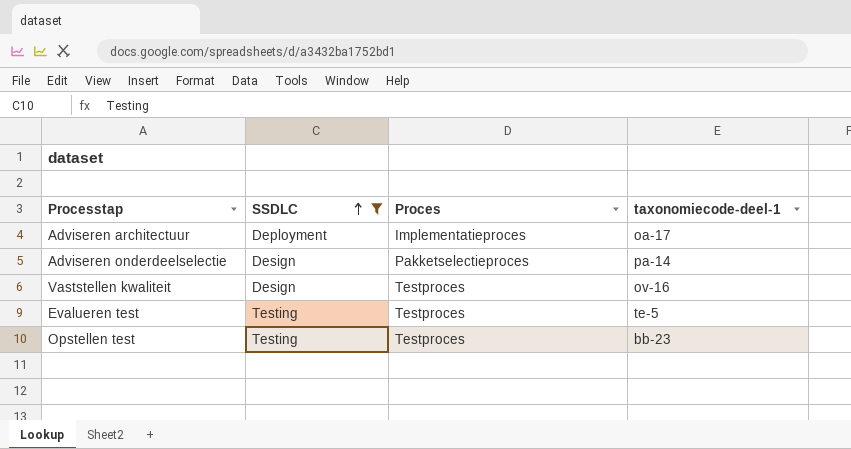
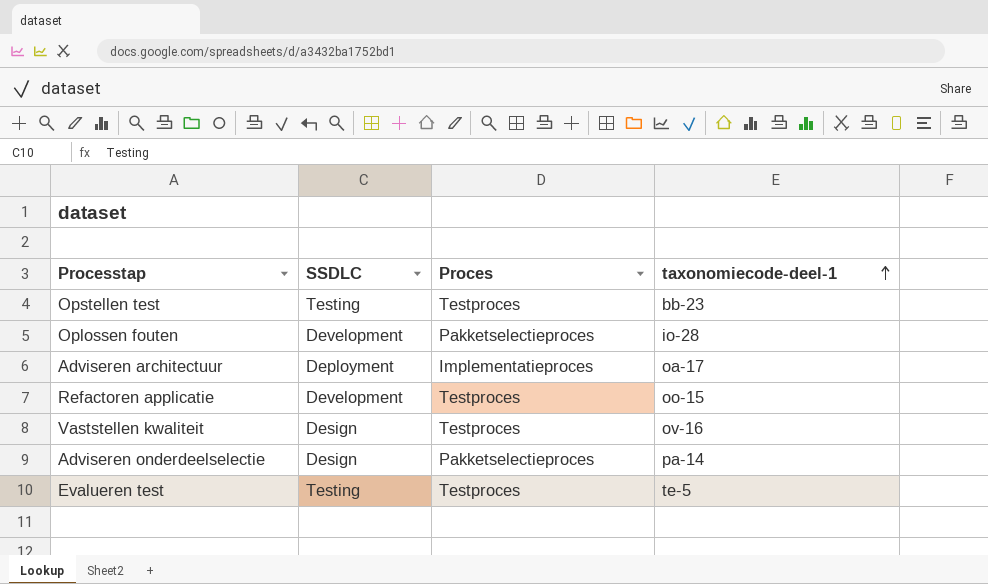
filter: SSDLC != Development -> none
row order: SSDLC ascending -> taxonomiecode-deel-1 ascending

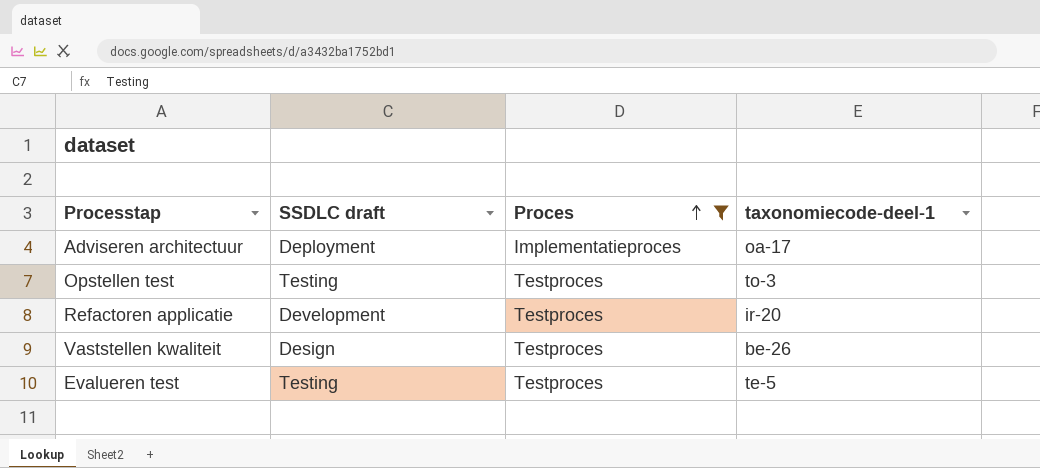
filter: none -> Proces != Pakketselectieproces
row order: taxonomiecode-deel-1 ascending -> Proces ascending
column name: SSDLC -> SSDLC draft
Opstellen test | taxonomiecode-deel-1: bb-23 -> to-3
Refactoren applicatie | taxonomiecode-deel-1: oo-15 -> ir-20
Vaststellen kwaliteit | taxonomiecode-deel-1: ov-16 -> be-26

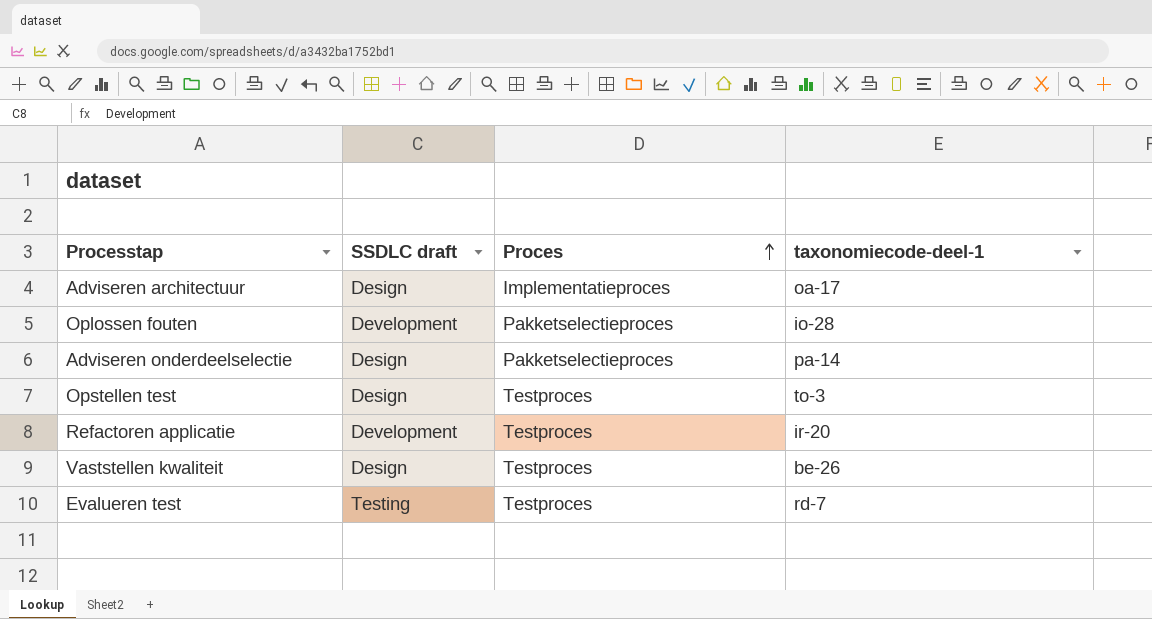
filter: Proces != Pakketselectieproces -> none
Adviseren architectuur | SSDLC draft: Deployment -> Design
Opstellen test | SSDLC draft: Testing -> Design
Evalueren test | taxonomiecode-deel-1: te-5 -> rd-7

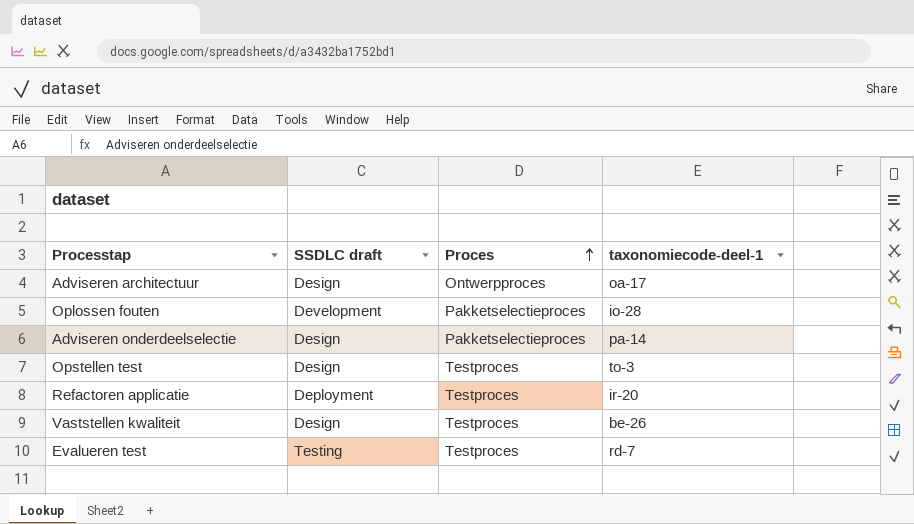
Adviseren architectuur | Proces: Implementatieproces -> Ontwerpproces
Refactoren applicatie | SSDLC draft: Development -> Deployment

